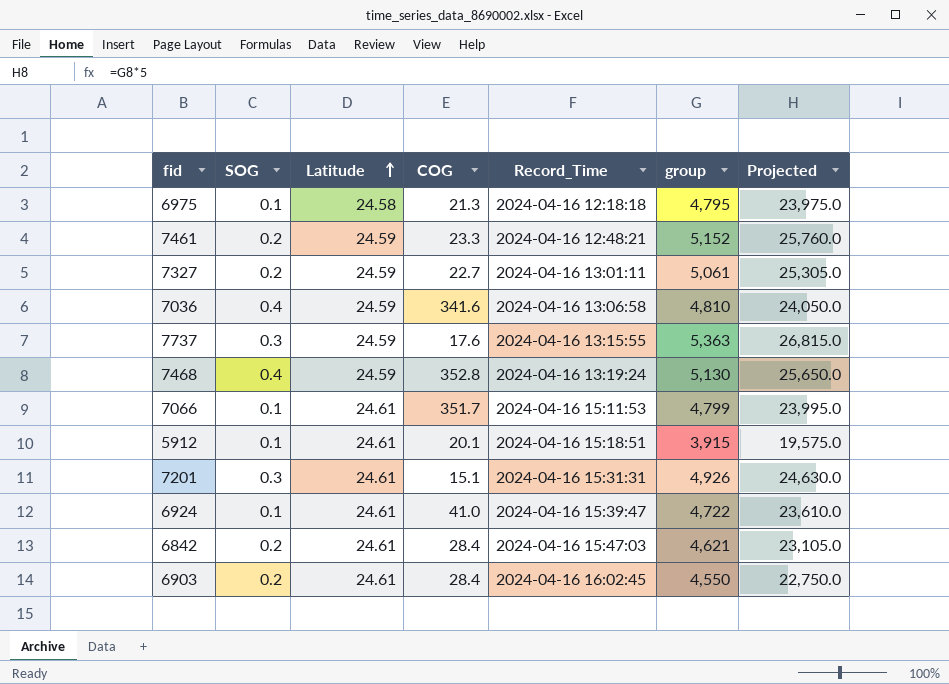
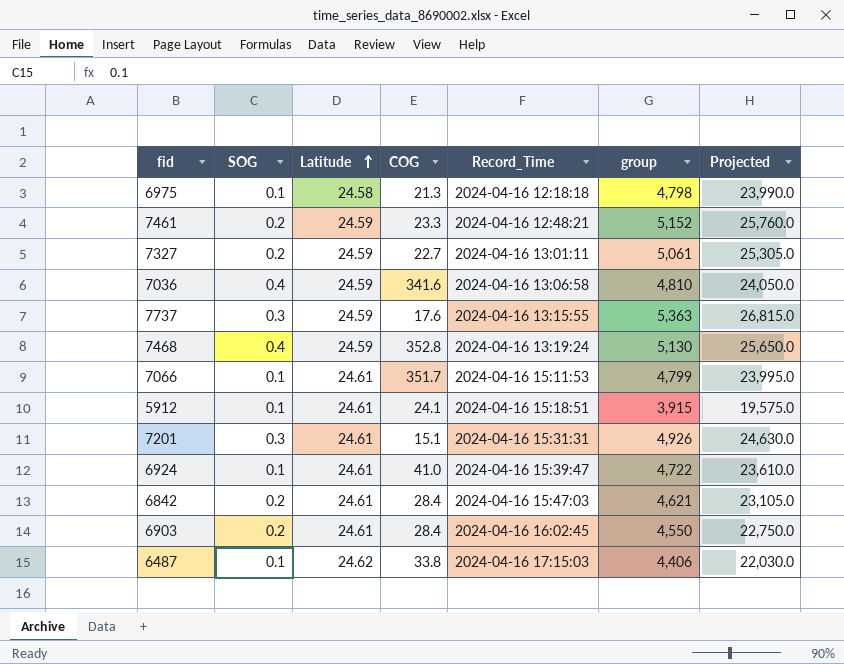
6975 | group: 4,795 -> 4,798
6975 | Projected: 23,975.0 -> 23,990.0
5912 | COG: 20.1 -> 24.1
row 6487: none -> 0.1 | 24.62 | 33.8 | 2024-04-16 17:15:03 | 4,406 | 22,030.0

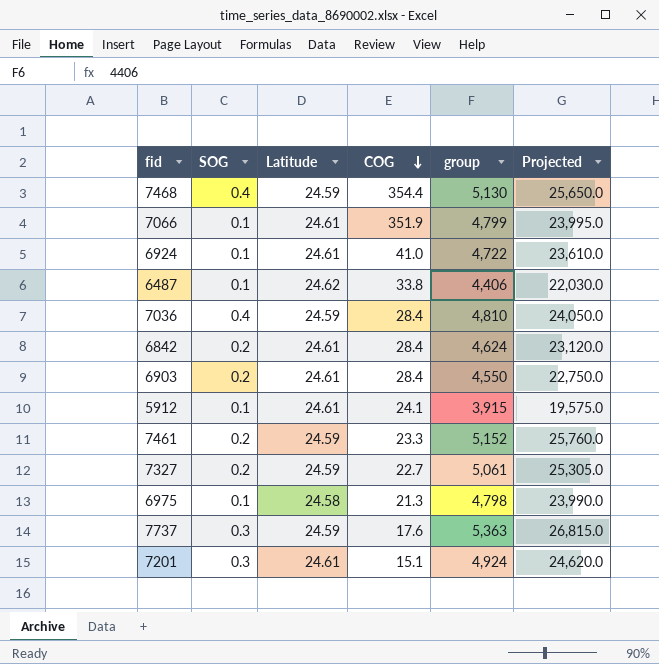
row order: Latitude ascending -> COG descending
column Record_Time | position: 5 -> none
7468 | COG: 352.8 -> 354.4
7066 | COG: 351.7 -> 351.9
7036 | COG: 341.6 -> 28.4
6842 | group: 4,621 -> 4,624
6842 | Projected: 23,105.0 -> 23,120.0
7201 | group: 4,926 -> 4,924
7201 | Projected: 24,630.0 -> 24,620.0

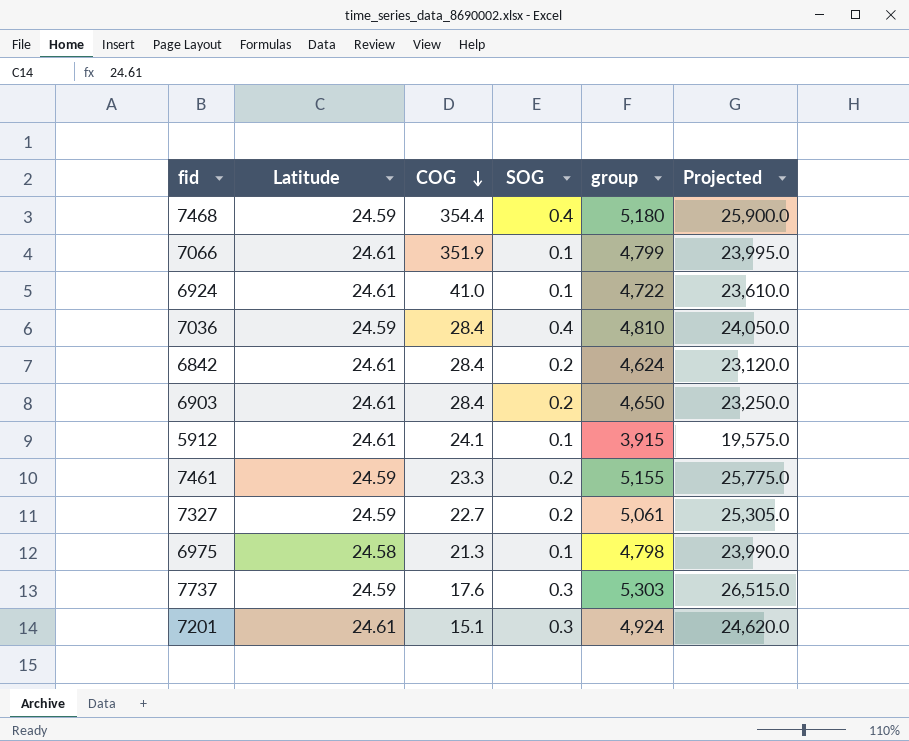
column SOG | position: 2 -> 4
row 6487: 0.1 | 24.62 | 33.8 | 4,406 | 22,030.0 -> none
7468 | group: 5,130 -> 5,180
7468 | Projected: 25,650.0 -> 25,900.0
6903 | group: 4,550 -> 4,650
6903 | Projected: 22,750.0 -> 23,250.0
7461 | group: 5,152 -> 5,155
7461 | Projected: 25,760.0 -> 25,775.0
7737 | group: 5,363 -> 5,303
7737 | Projected: 26,815.0 -> 26,515.0

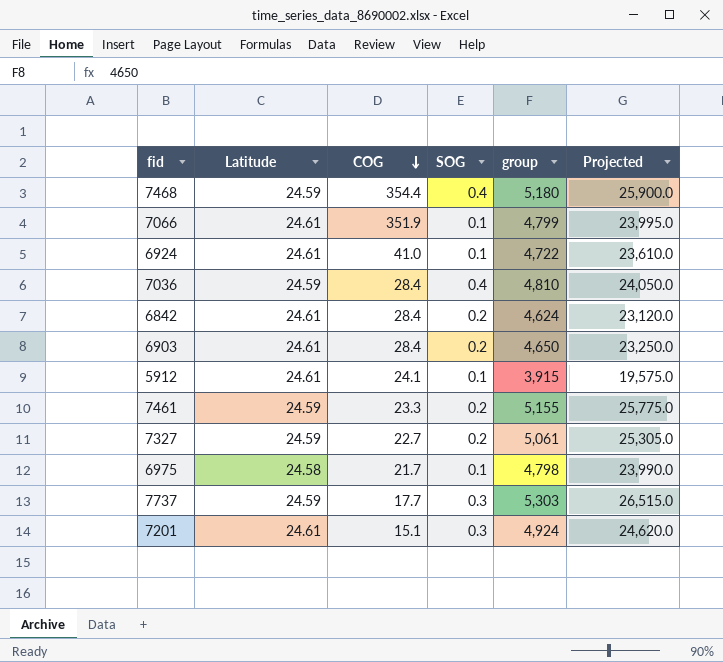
6975 | COG: 21.3 -> 21.7
7737 | COG: 17.6 -> 17.7

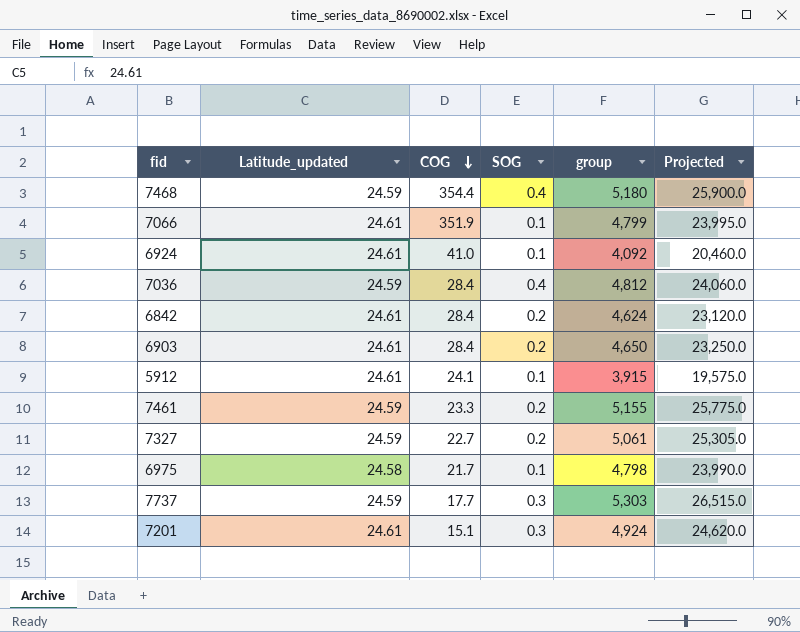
column name: Latitude -> Latitude_updated
6924 | group: 4,722 -> 4,092
6924 | Projected: 23,610.0 -> 20,460.0
7036 | group: 4,810 -> 4,812
7036 | Projected: 24,050.0 -> 24,060.0

